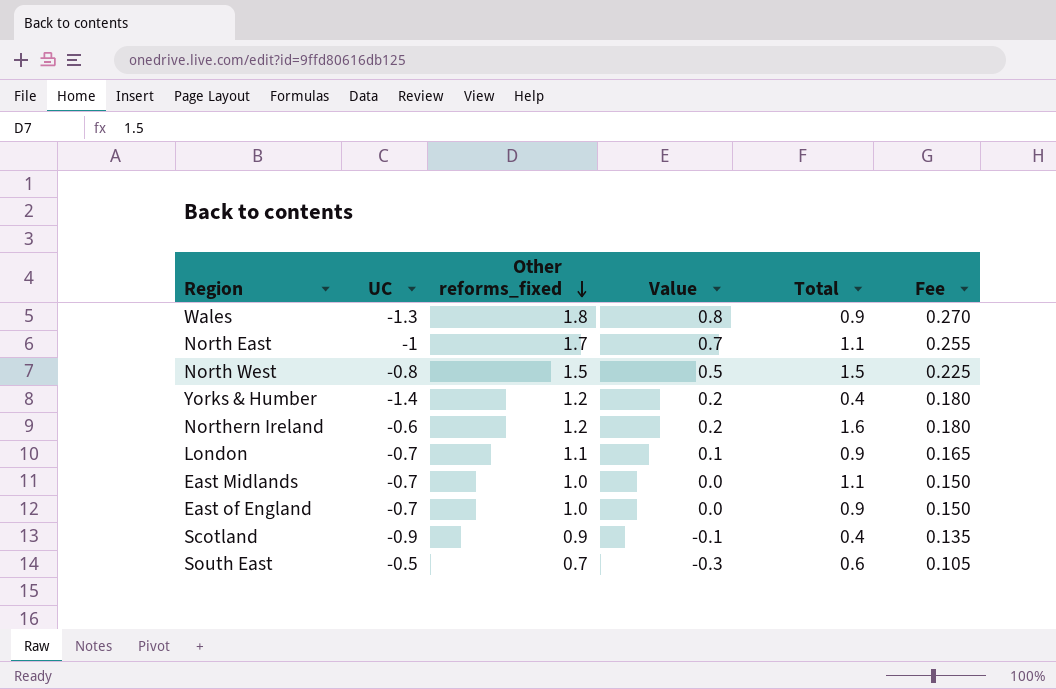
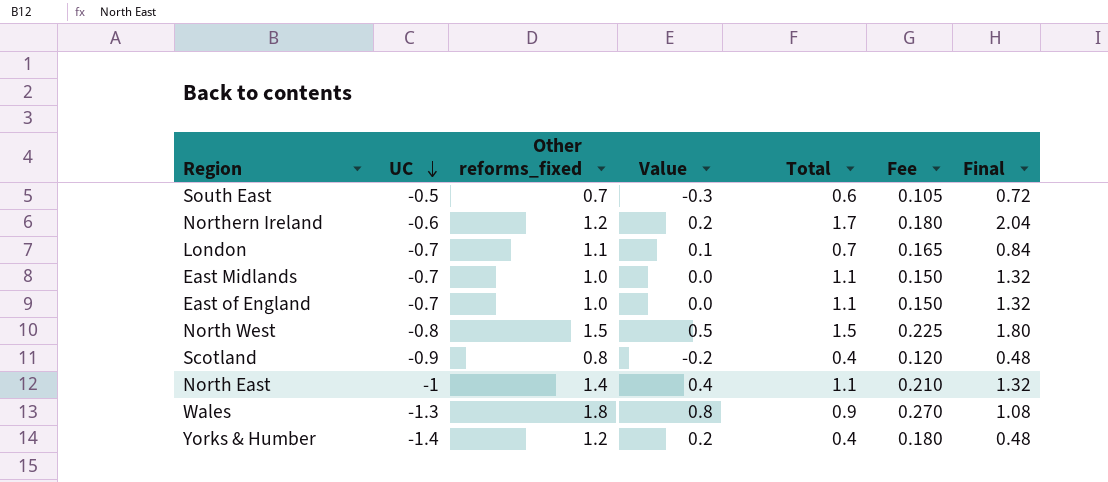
row order: Other reforms_fixed descending -> UC descending
column Final | formula: none -> [Total] * 1.2
Northern Ireland | Total: 1.6 -> 1.7
London | Total: 0.9 -> 0.7
East of England | Total: 0.9 -> 1.1
Scotland | Other reforms_fixed: 0.9 -> 0.8
Scotland | Value: -0.1 -> -0.2
Scotland | Fee: 0.135 -> 0.120
North East | Other reforms_fixed: 1.7 -> 1.4
North East | Value: 0.7 -> 0.4
North East | Fee: 0.255 -> 0.210

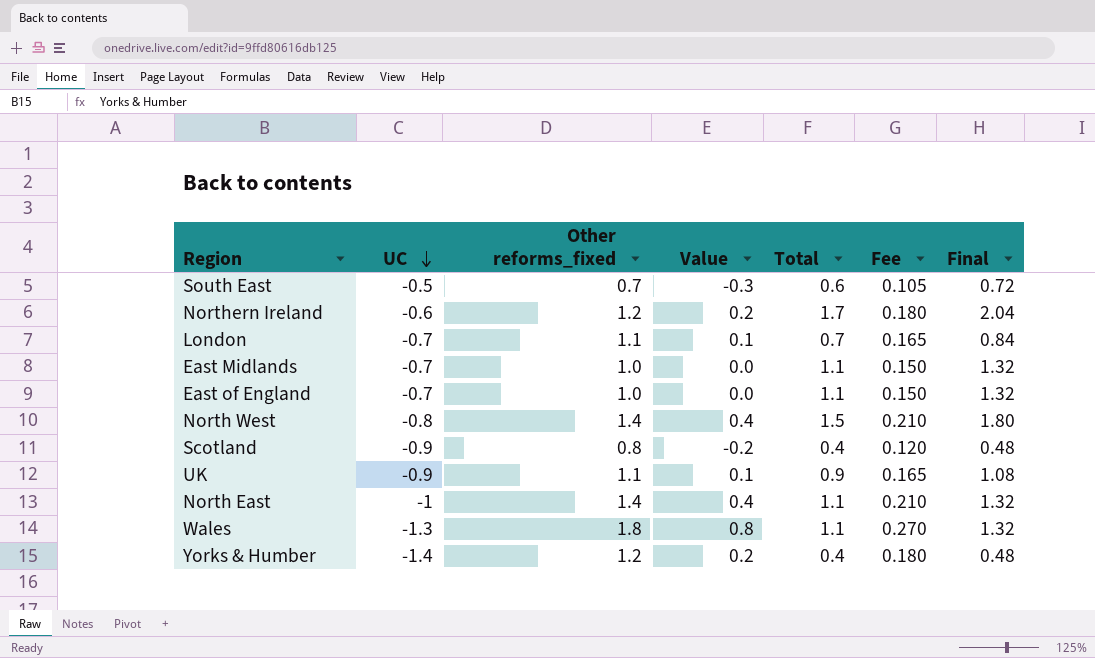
North West | Other reforms_fixed: 1.5 -> 1.4
North West | Value: 0.5 -> 0.4
North West | Fee: 0.225 -> 0.210
row UK: none -> -0.9 | 1.1 | 0.1 | 0.9 | 0.165 | 1.08
Wales | Total: 0.9 -> 1.1
Wales | Final: 1.08 -> 1.32

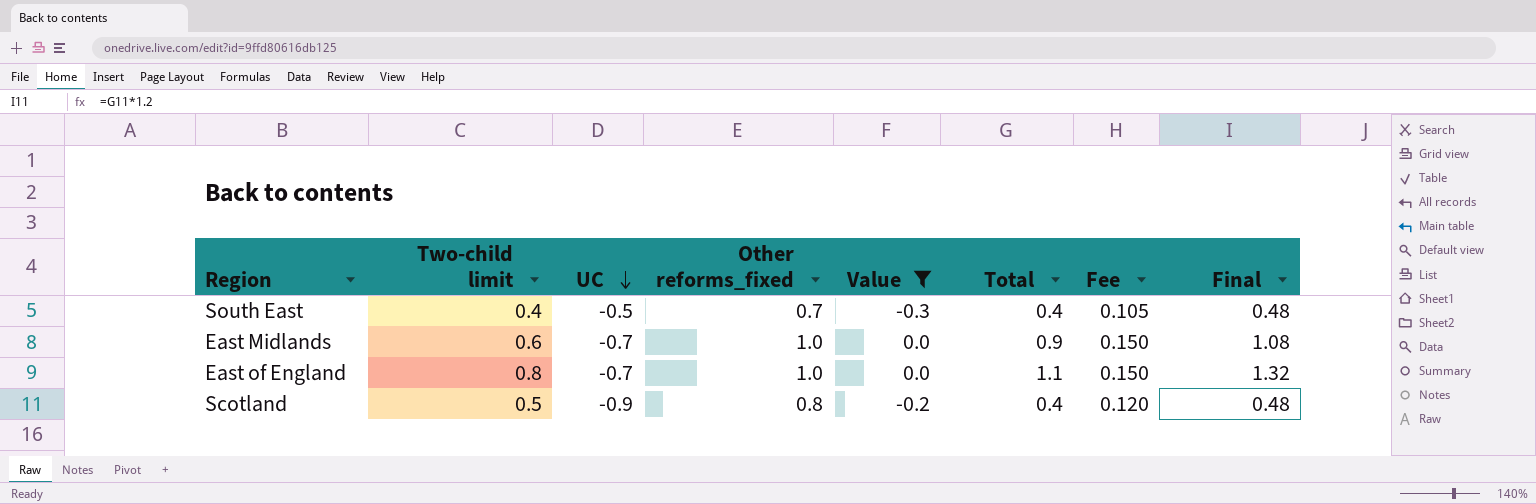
filter: none -> Value <= 0.0
column Two-child limit | position: none -> 2
South East | Total: 0.6 -> 0.4
South East | Final: 0.72 -> 0.48
East Midlands | Total: 1.1 -> 0.9
East Midlands | Final: 1.32 -> 1.08

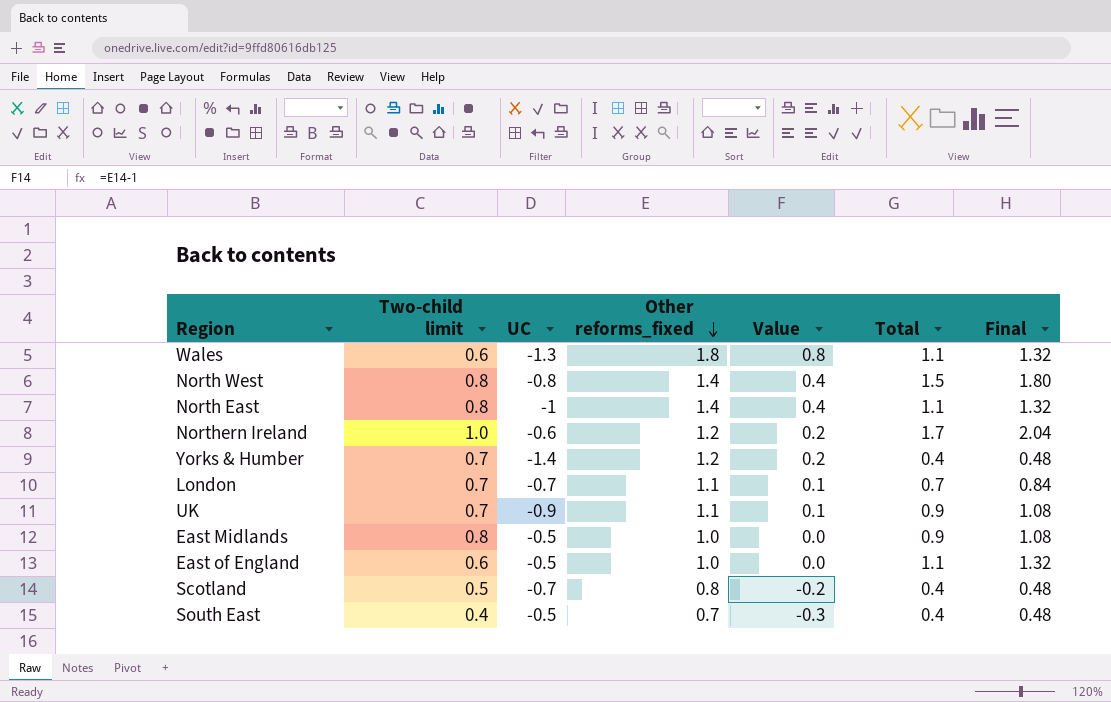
filter: Value <= 0.0 -> none
row order: UC descending -> Other reforms_fixed descending
column Fee | formula: [Other reforms_fixed] * 0.15 -> none
East Midlands | Two-child limit: 0.6 -> 0.8
East Midlands | UC: -0.7 -> -0.5
East of England | Two-child limit: 0.8 -> 0.6
East of England | UC: -0.7 -> -0.5
Scotland | UC: -0.9 -> -0.7

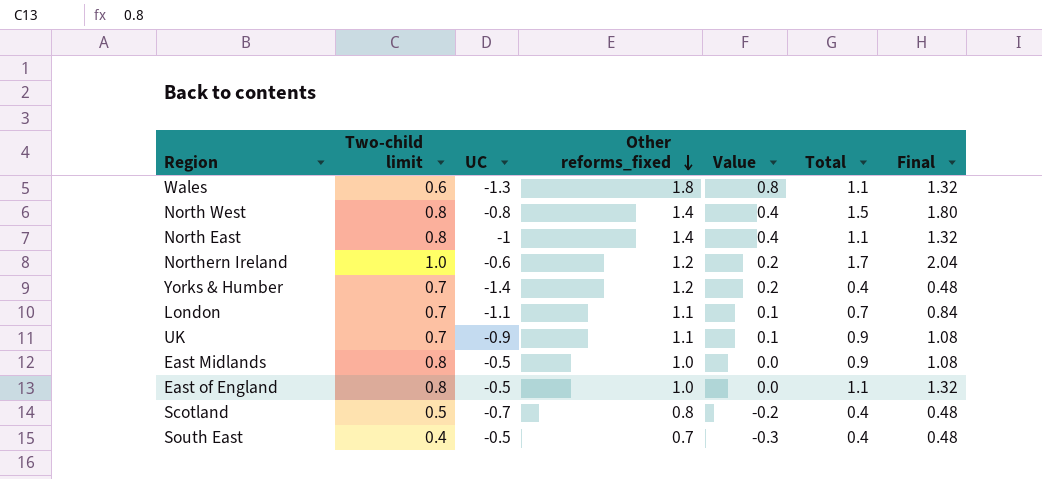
London | UC: -0.7 -> -1.1
East of England | Two-child limit: 0.6 -> 0.8

